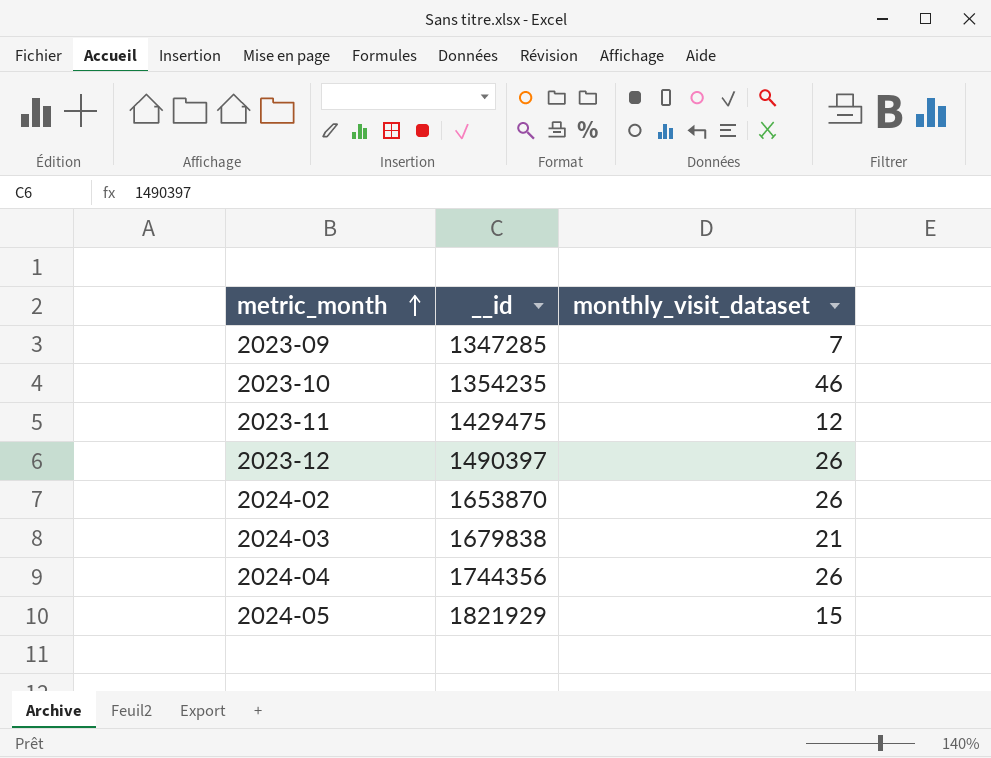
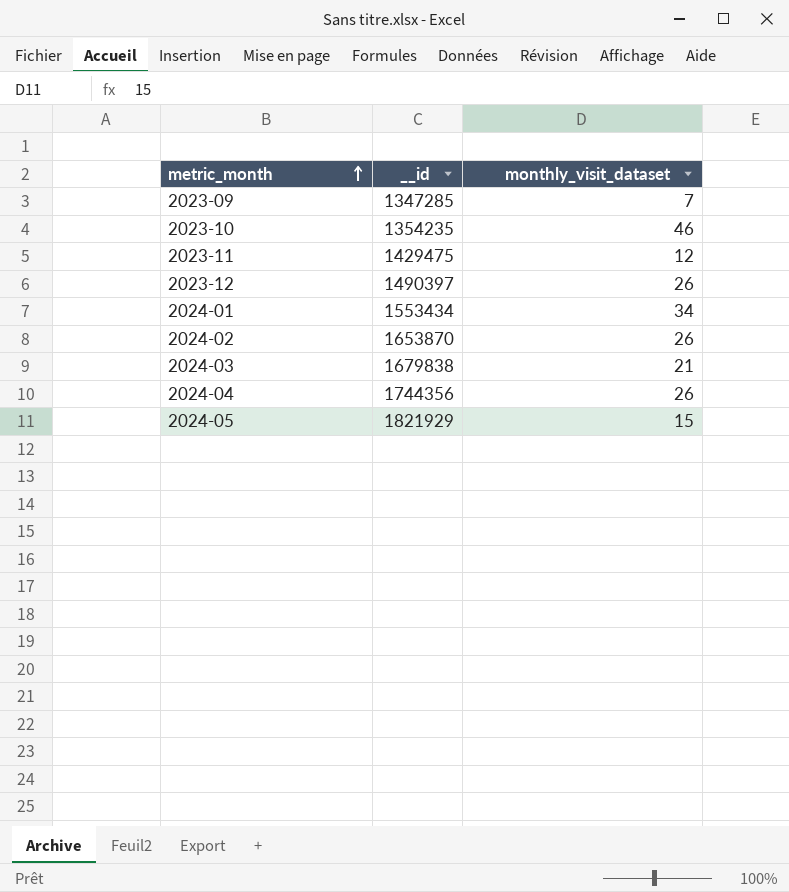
row 2024-01: none -> 1553434 | 34

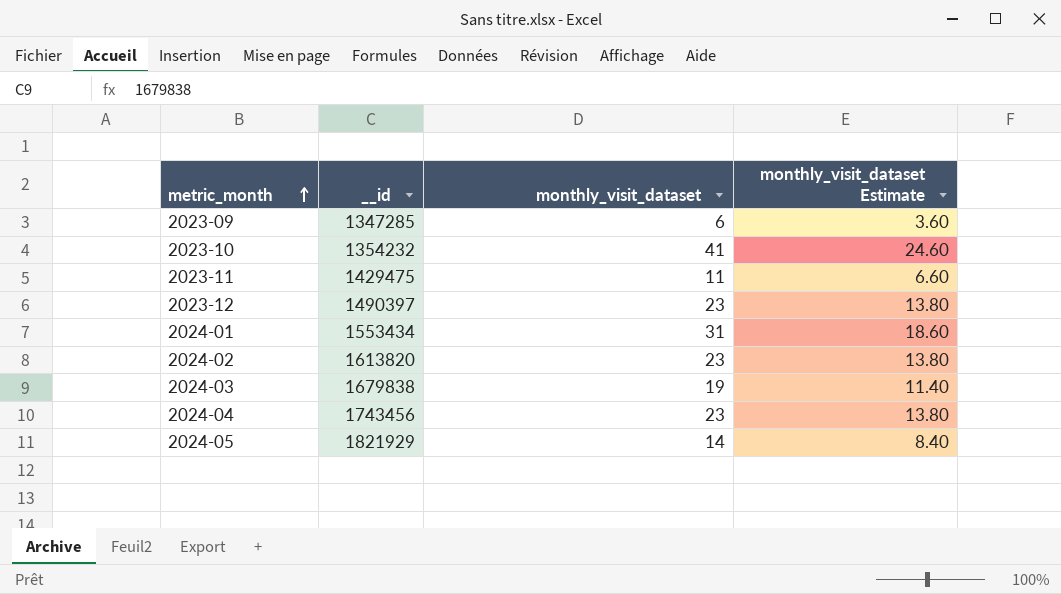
column monthly_visit_dataset Estimate | formula: none -> [monthly_visit_dataset] * 0.6
2023-09 | monthly_visit_dataset: 7 -> 6
2023-10 | __id: 1354235 -> 1354232
2023-10 | monthly_visit_dataset: 46 -> 41
2023-11 | monthly_visit_dataset: 12 -> 11
2023-12 | monthly_visit_dataset: 26 -> 23
2024-01 | monthly_visit_dataset: 34 -> 31
2024-02 | __id: 1653870 -> 1613820
2024-02 | monthly_visit_dataset: 26 -> 23
2024-03 | monthly_visit_dataset: 21 -> 19
2024-04 | __id: 1744356 -> 1743456
2024-04 | monthly_visit_dataset: 26 -> 23
2024-05 | monthly_visit_dataset: 15 -> 14

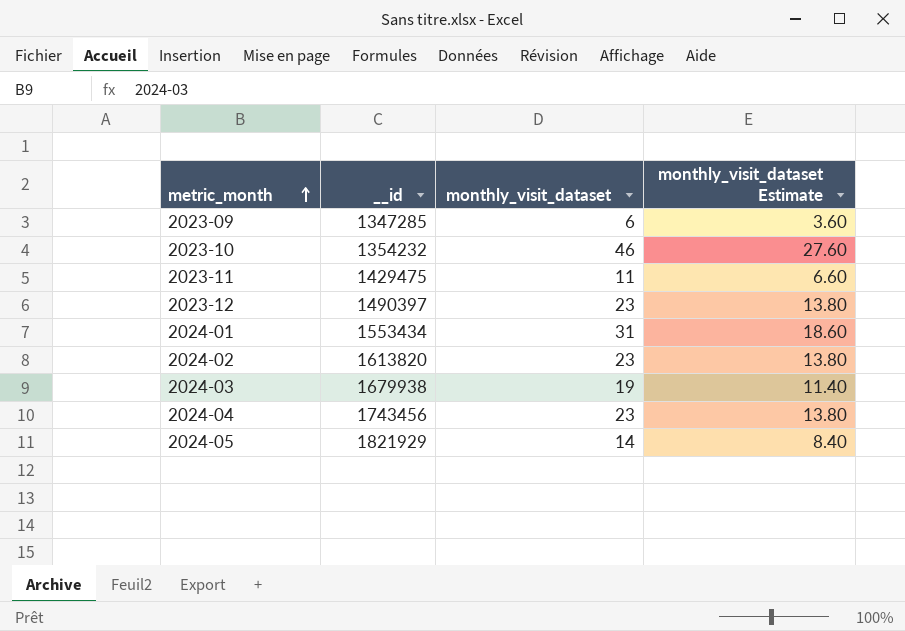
2023-10 | monthly_visit_dataset: 41 -> 46
2023-10 | monthly_visit_dataset Estimate: 24.60 -> 27.60
2024-03 | __id: 1679838 -> 1679938

